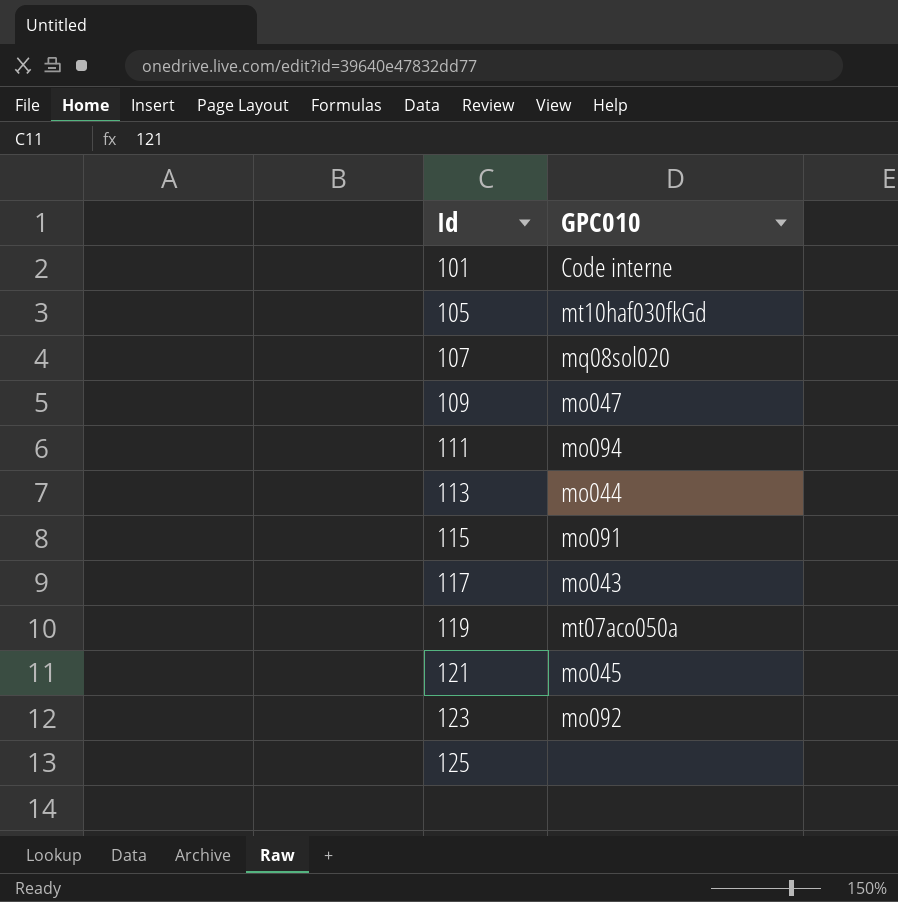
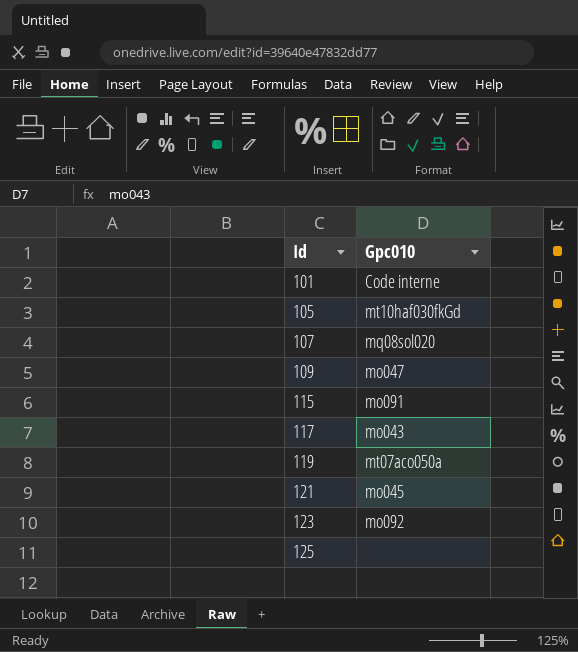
column name: GPC010 -> Gpc010
row 111: mo094 -> none
row 113: mo044 -> none

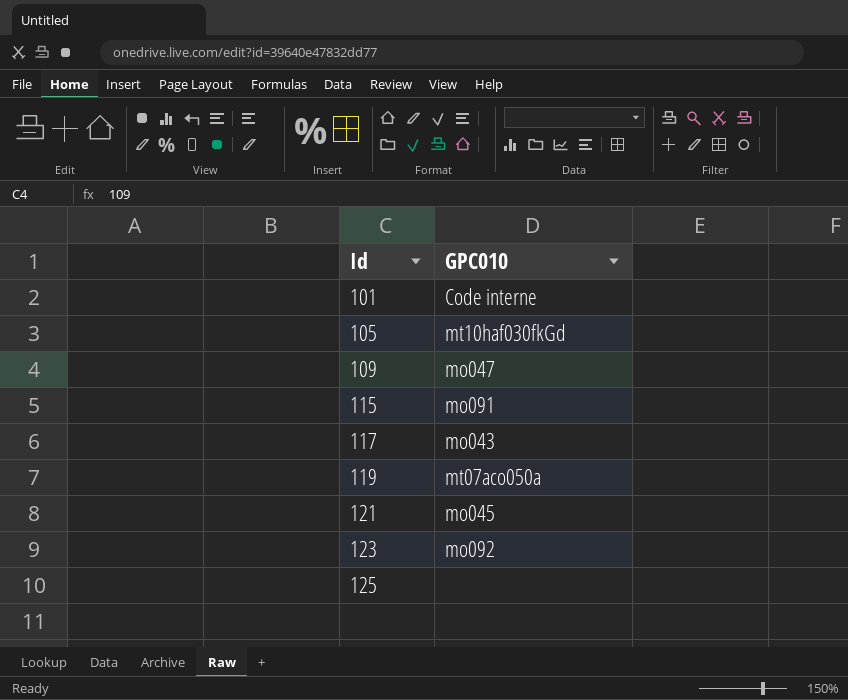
column name: Gpc010 -> GPC010
row 107: mq08sol020 -> none

